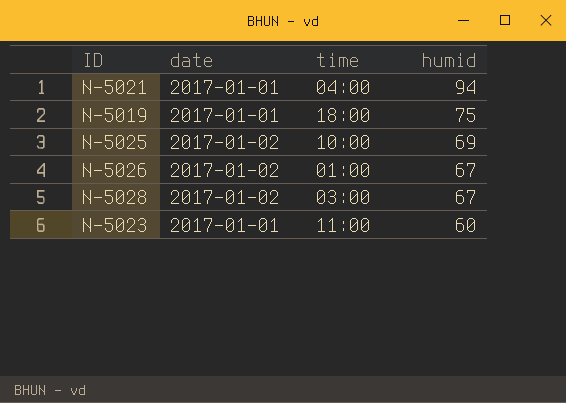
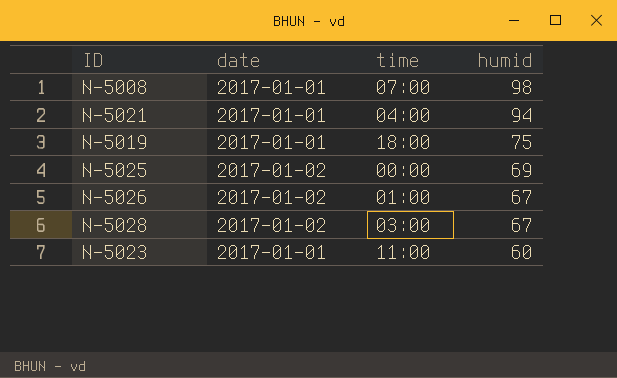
row N-5008: none -> 2017-01-01 | 07:00 | 98
N-5025 | time: 10:00 -> 00:00

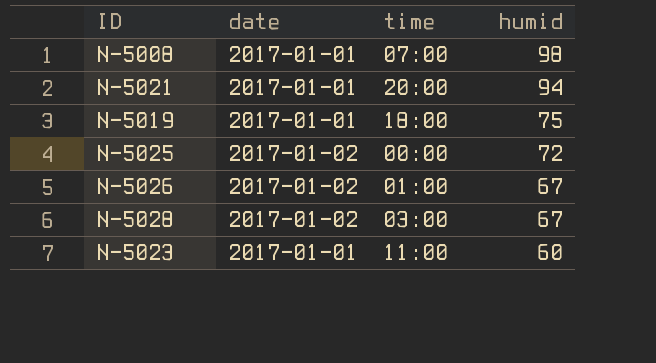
N-5021 | time: 04:00 -> 20:00
N-5025 | humid: 69 -> 72

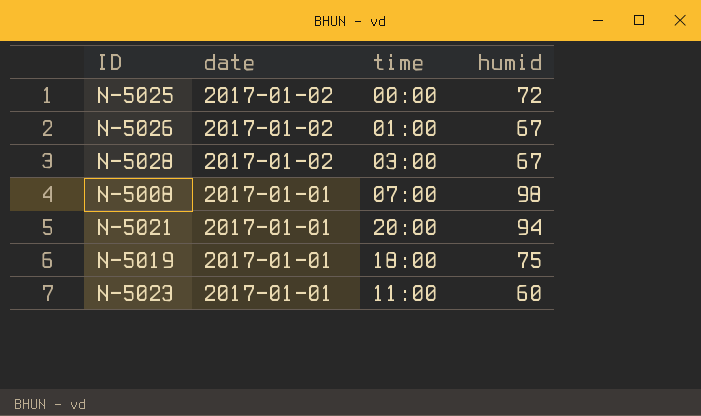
row order: humid descending -> date descending

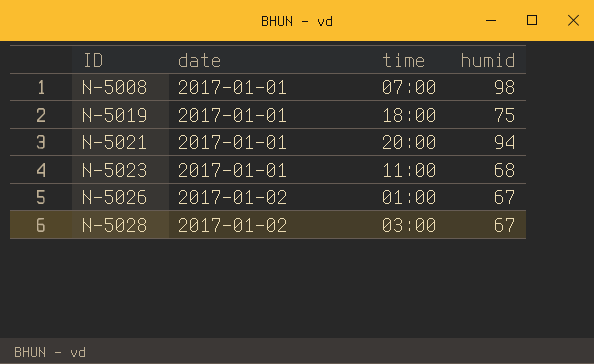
row order: date descending -> ID ascending
row N-5025: 2017-01-02 | 00:00 | 72 -> none
N-5023 | humid: 60 -> 68

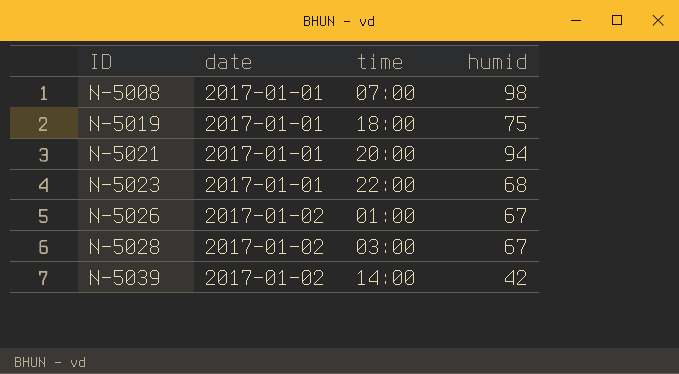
N-5023 | time: 11:00 -> 22:00
row N-5039: none -> 2017-01-02 | 14:00 | 42

